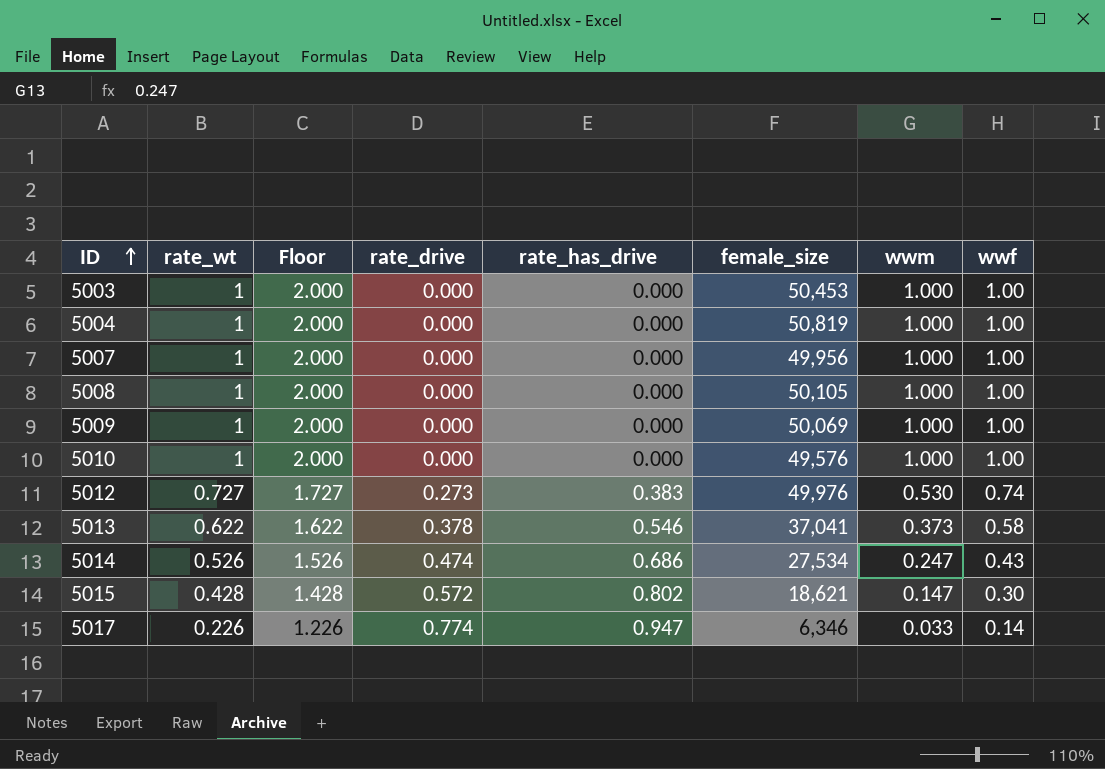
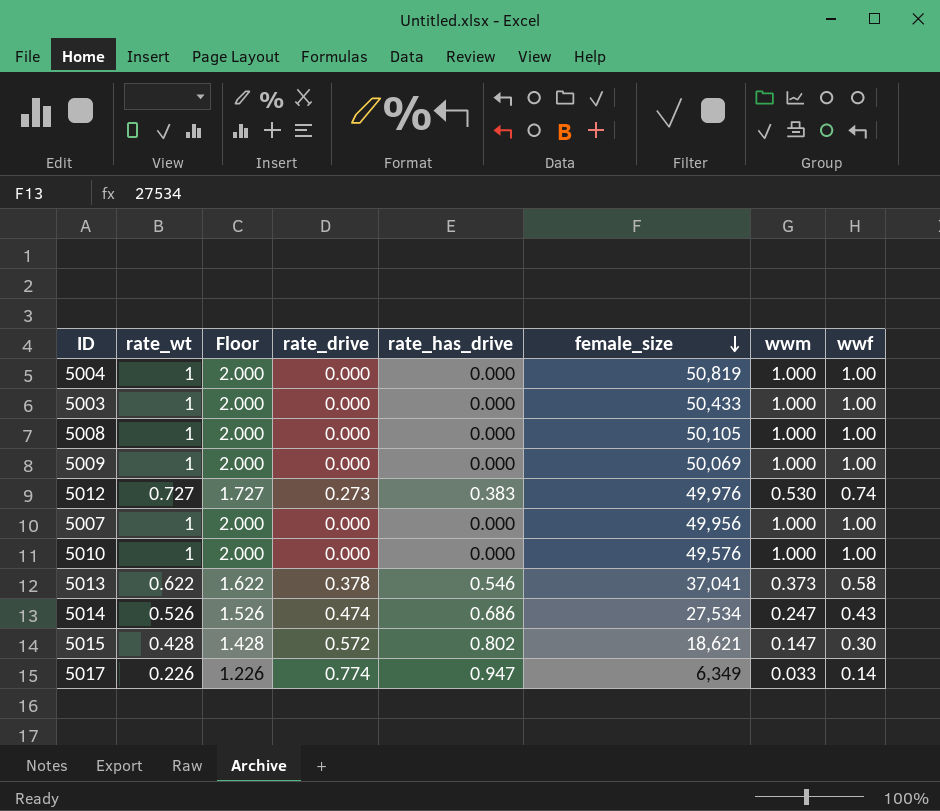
row order: ID ascending -> female_size descending
5003 | female_size: 50,453 -> 50,433
5017 | female_size: 6,346 -> 6,349

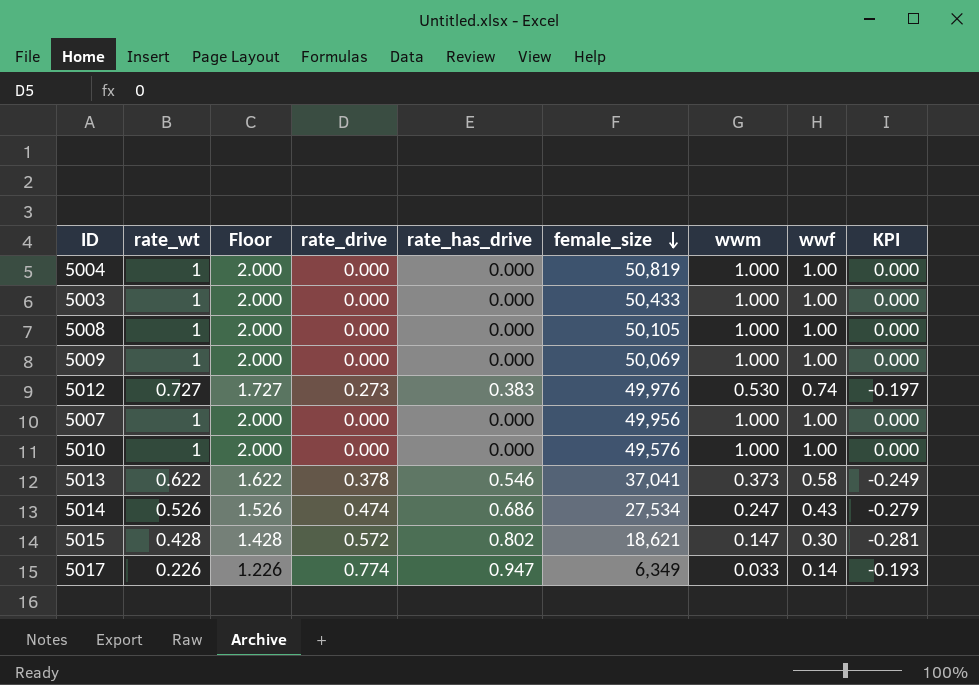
column KPI | formula: none -> [wwm] - [rate_wt]

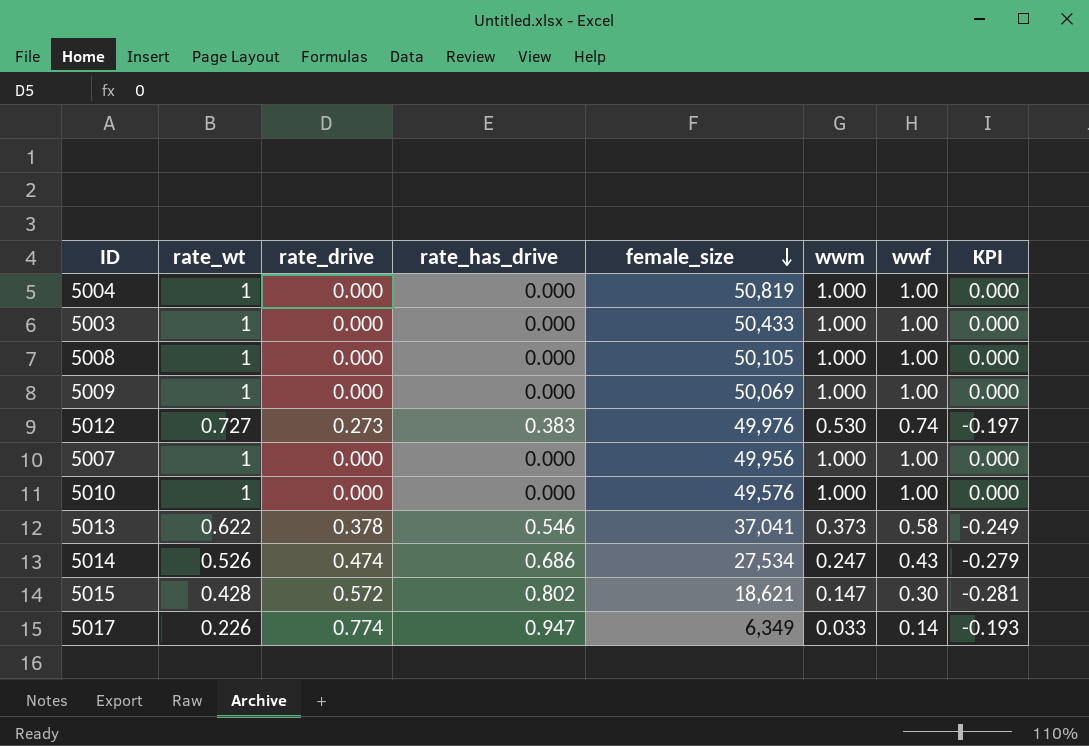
column Floor | formula: [rate_wt] + 1 -> none

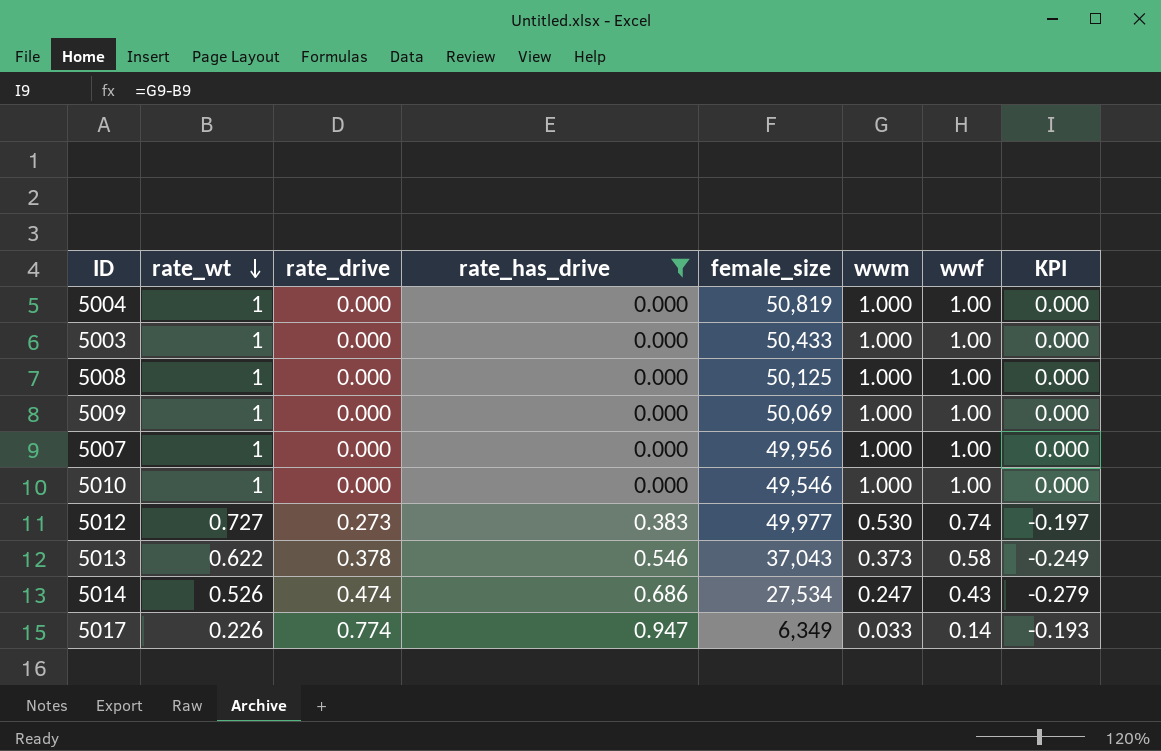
filter: none -> rate_has_drive != 0.802
row order: female_size descending -> rate_wt descending
5008 | female_size: 50,105 -> 50,125
5010 | female_size: 49,576 -> 49,546
5012 | female_size: 49,976 -> 49,977
5013 | female_size: 37,041 -> 37,043

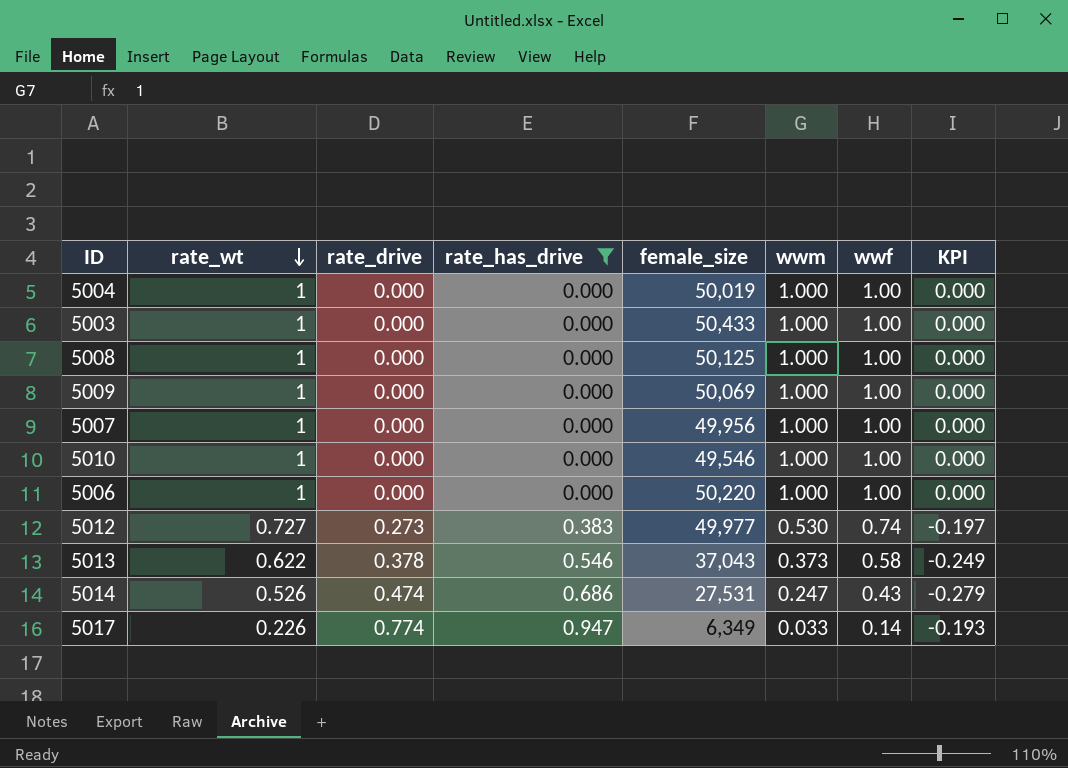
5004 | female_size: 50,819 -> 50,019
row 5006: none -> 1 | 0.000 | 0.000 | 50,220 | 1.000 | 1.00 | 0.000
5014 | female_size: 27,534 -> 27,531

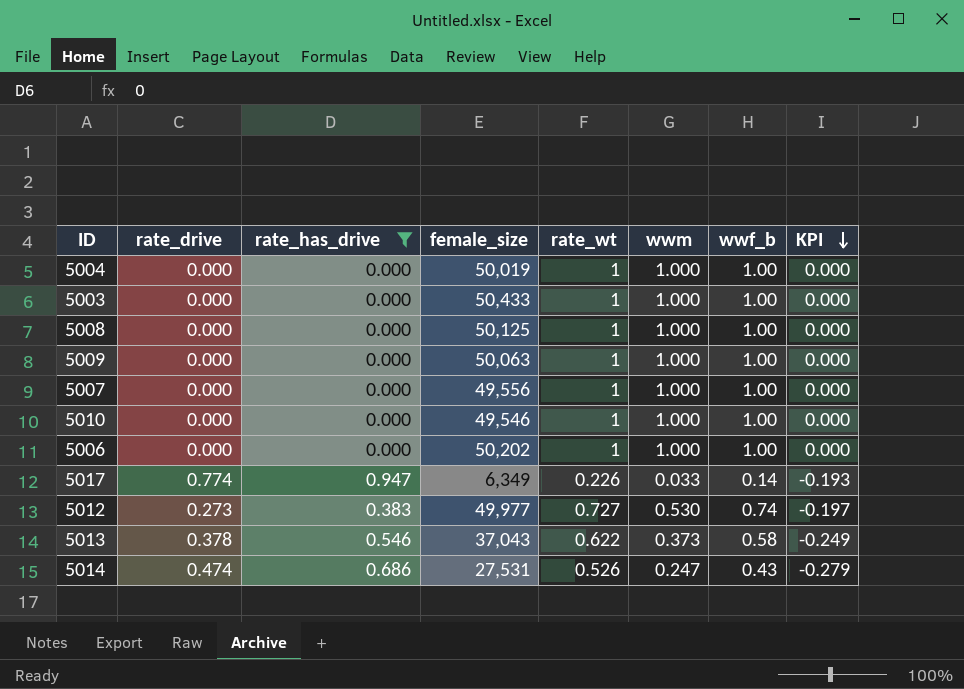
row order: rate_wt descending -> KPI descending
column rate_wt | position: 2 -> 5
column name: wwf -> wwf_b
5009 | female_size: 50,069 -> 50,063
5007 | female_size: 49,956 -> 49,556
5006 | female_size: 50,220 -> 50,202

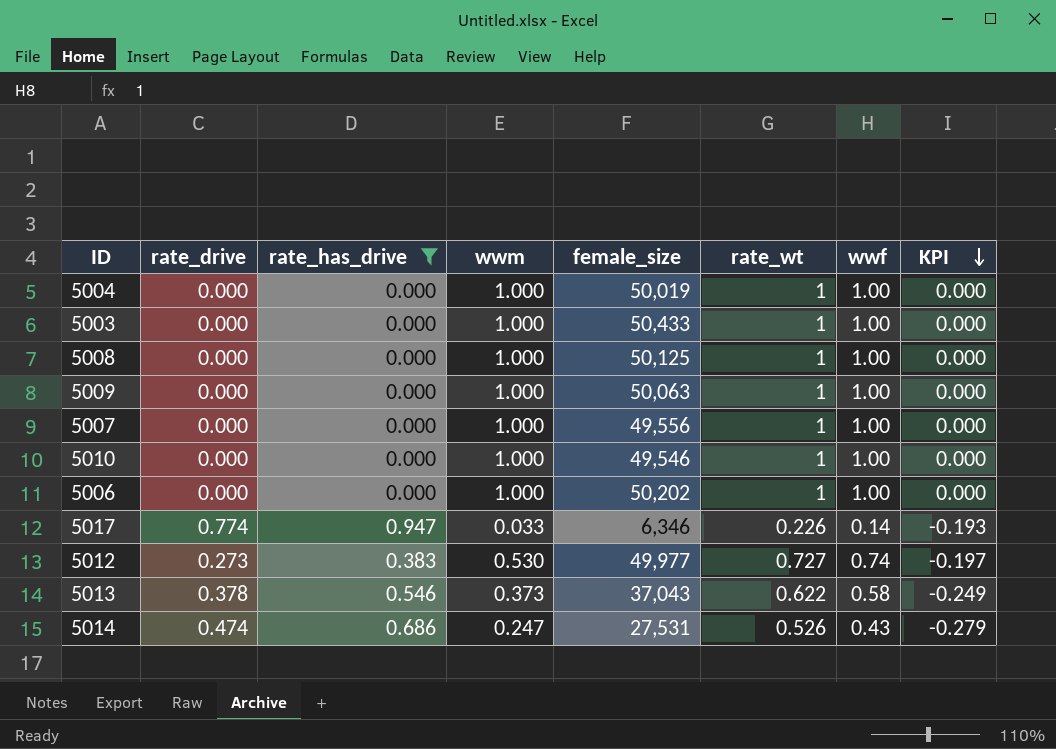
column wwm | position: 6 -> 4
column name: wwf_b -> wwf
5017 | female_size: 6,349 -> 6,346

